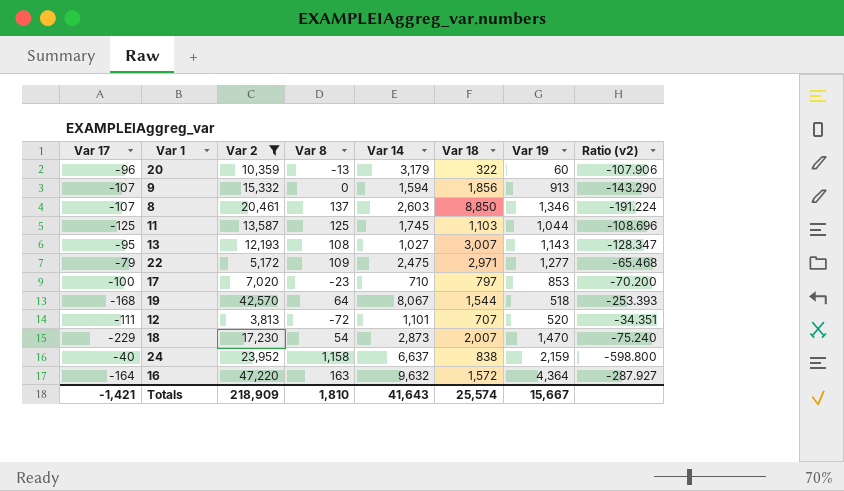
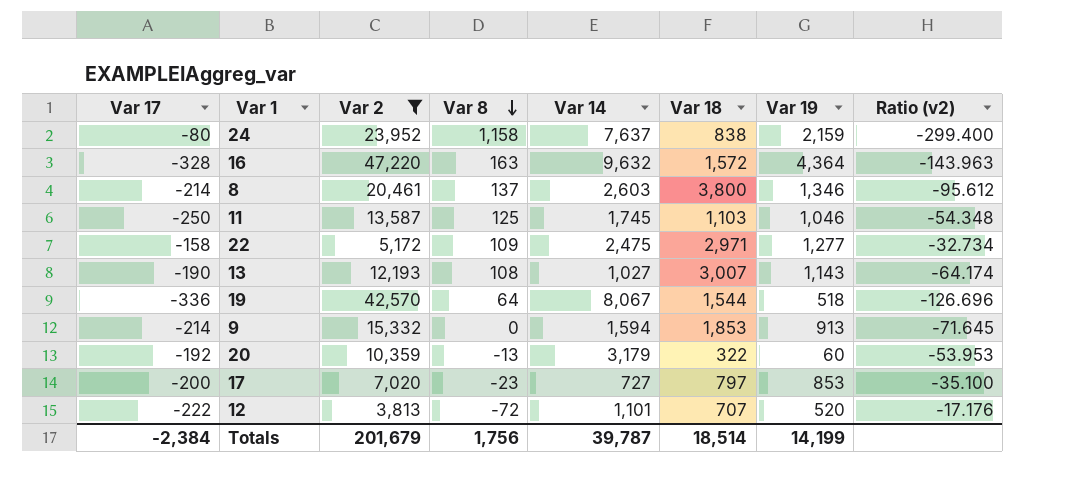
row order: none -> Var 8 descending
row 18: -229 | 17,230 | 54 | 2,873 | 2,007 | 1,470 | -75.240 -> none
24 | Var 17: -40 -> -80
24 | Var 14: 6,637 -> 7,637
24 | Ratio (v2): -598.800 -> -299.400
16 | Var 17: -164 -> -328
16 | Ratio (v2): -287.927 -> -143.963
8 | Var 17: -107 -> -214
8 | Var 18: 8,850 -> 3,800
8 | Ratio (v2): -191.224 -> -95.612
11 | Var 17: -125 -> -250
11 | Var 19: 1,044 -> 1,046
11 | Ratio (v2): -108.696 -> -54.348
22 | Var 17: -79 -> -158
22 | Ratio (v2): -65.468 -> -32.734
13 | Var 17: -95 -> -190
13 | Ratio (v2): -128.347 -> -64.174
19 | Var 17: -168 -> -336
19 | Ratio (v2): -253.393 -> -126.696
9 | Var 17: -107 -> -214
9 | Var 18: 1,856 -> 1,853
9 | Ratio (v2): -143.290 -> -71.645
20 | Var 17: -96 -> -192
20 | Ratio (v2): -107.906 -> -53.953
17 | Var 17: -100 -> -200
17 | Var 14: 710 -> 727
17 | Ratio (v2): -70.200 -> -35.100
12 | Var 17: -111 -> -222
12 | Ratio (v2): -34.351 -> -17.176
Totals | Var 17: -1,421 -> -2,384
Totals | Var 2: 218,909 -> 201,679
Totals | Var 8: 1,810 -> 1,756
Totals | Var 14: 41,643 -> 39,787
Totals | Var 18: 25,574 -> 18,514
Totals | Var 19: 15,667 -> 14,199

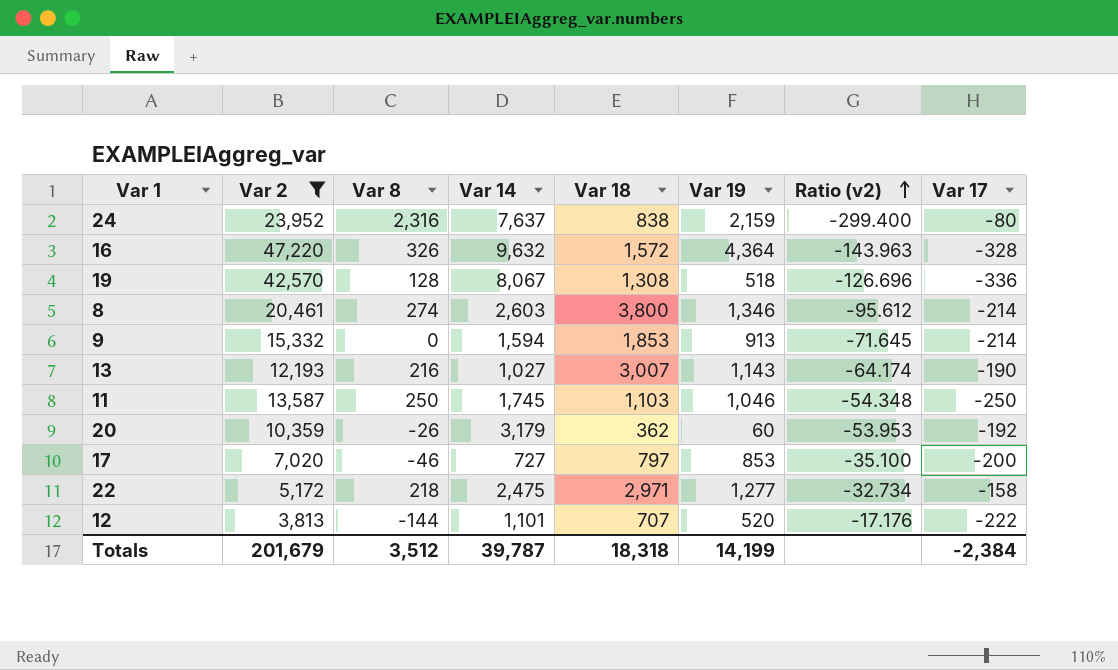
row order: Var 8 descending -> Ratio (v2) ascending
column Var 17 | position: 1 -> 8
24 | Var 8: 1,158 -> 2,316
16 | Var 8: 163 -> 326
19 | Var 8: 64 -> 128
19 | Var 18: 1,544 -> 1,308
8 | Var 8: 137 -> 274
13 | Var 8: 108 -> 216
11 | Var 8: 125 -> 250
20 | Var 8: -13 -> -26
20 | Var 18: 322 -> 362
17 | Var 8: -23 -> -46
22 | Var 8: 109 -> 218
12 | Var 8: -72 -> -144
Totals | Var 8: 1,756 -> 3,512
Totals | Var 18: 18,514 -> 18,318

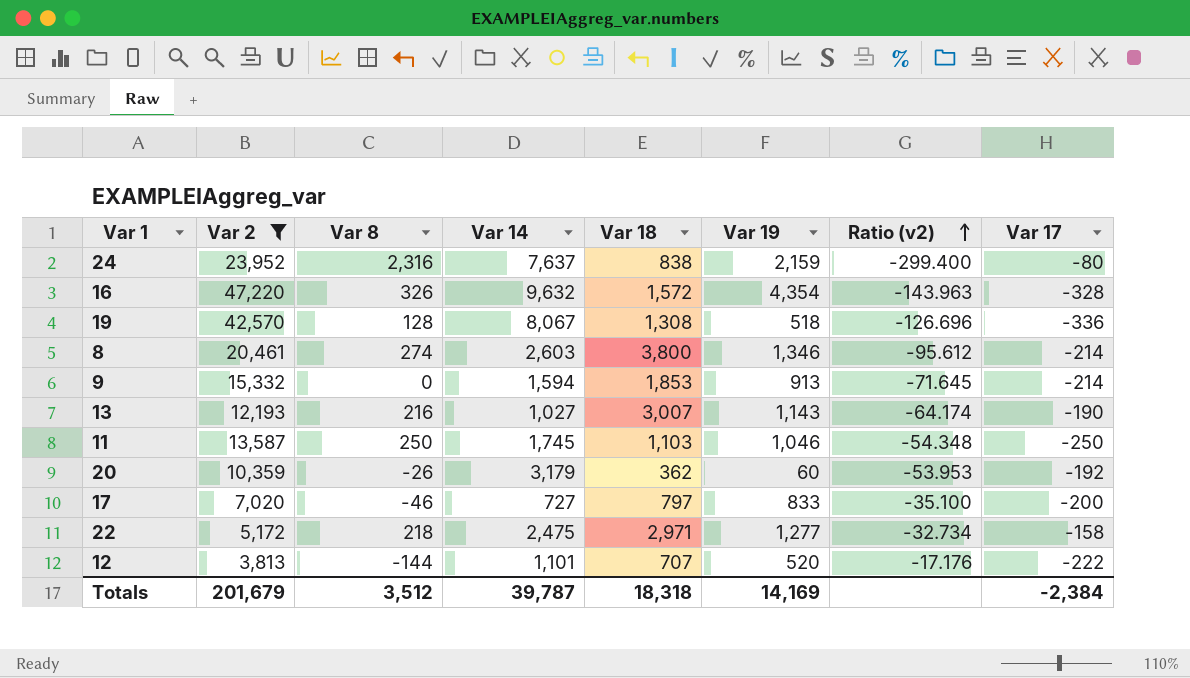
16 | Var 19: 4,364 -> 4,354
17 | Var 19: 853 -> 833
Totals | Var 19: 14,199 -> 14,169

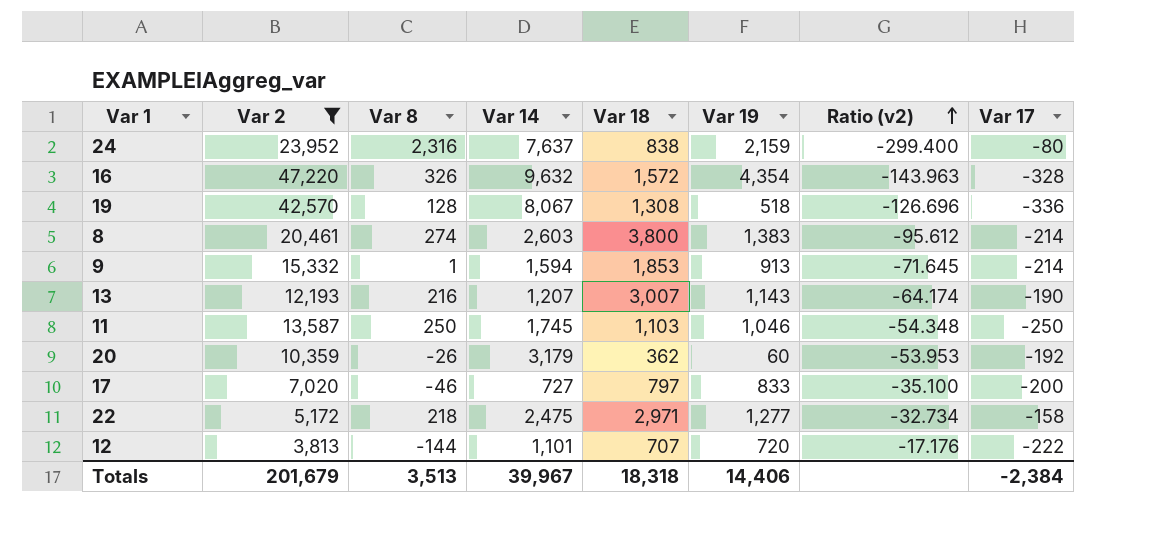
8 | Var 19: 1,346 -> 1,383
9 | Var 8: 0 -> 1
13 | Var 14: 1,027 -> 1,207
12 | Var 19: 520 -> 720
Totals | Var 8: 3,512 -> 3,513
Totals | Var 14: 39,787 -> 39,967
Totals | Var 19: 14,169 -> 14,406

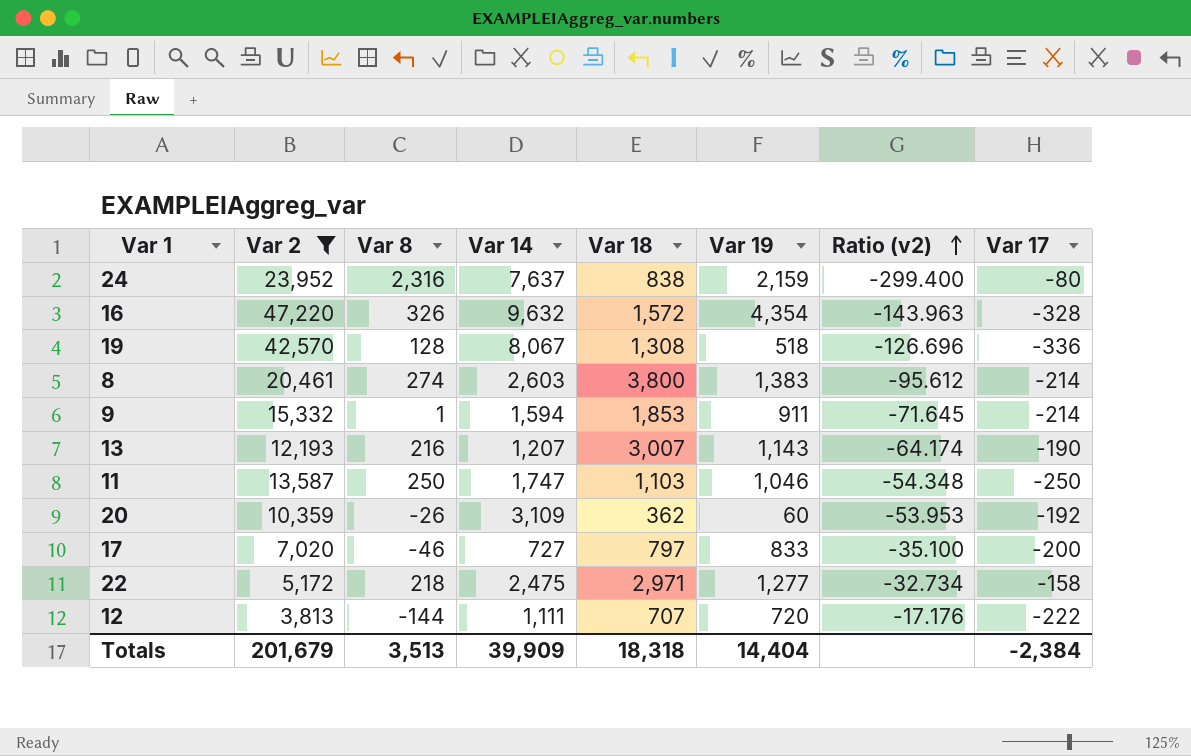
9 | Var 19: 913 -> 911
11 | Var 14: 1,745 -> 1,747
20 | Var 14: 3,179 -> 3,109
12 | Var 14: 1,101 -> 1,111
Totals | Var 14: 39,967 -> 39,909
Totals | Var 19: 14,406 -> 14,404

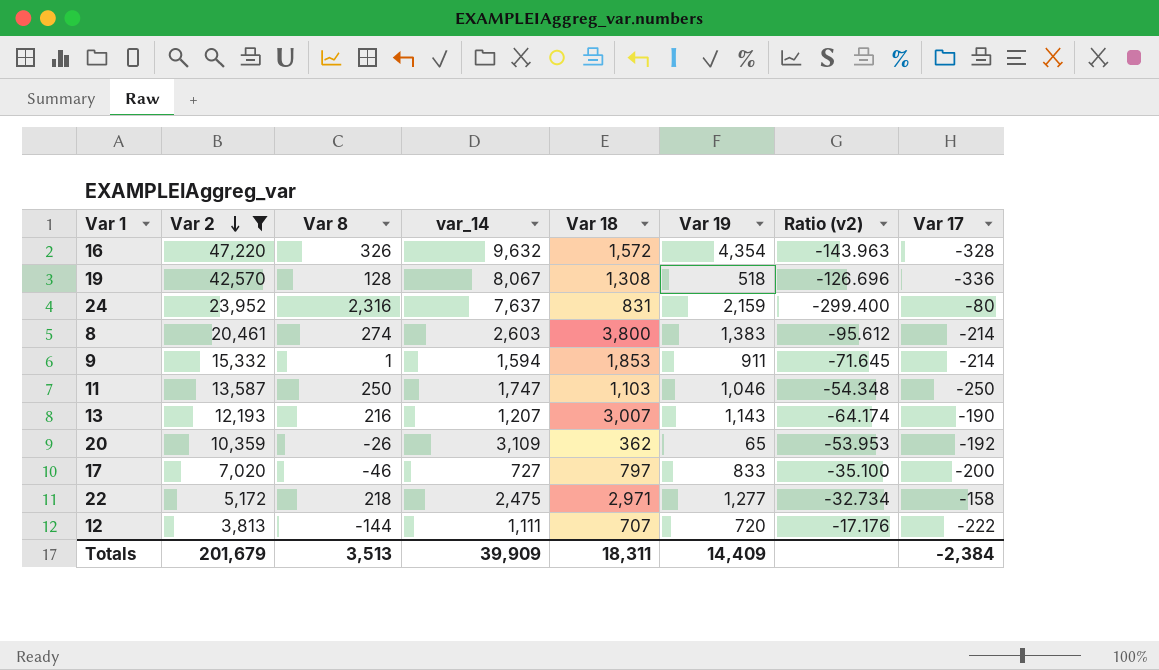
row order: Ratio (v2) ascending -> Var 2 descending
column name: Var 14 -> var_14
24 | Var 18: 838 -> 831
20 | Var 19: 60 -> 65
Totals | Var 18: 18,318 -> 18,311
Totals | Var 19: 14,404 -> 14,409

